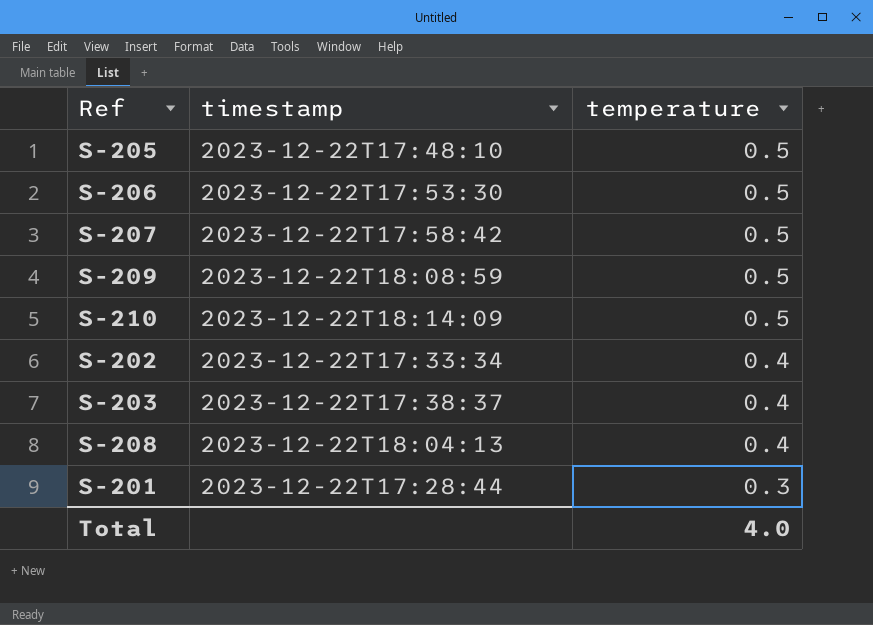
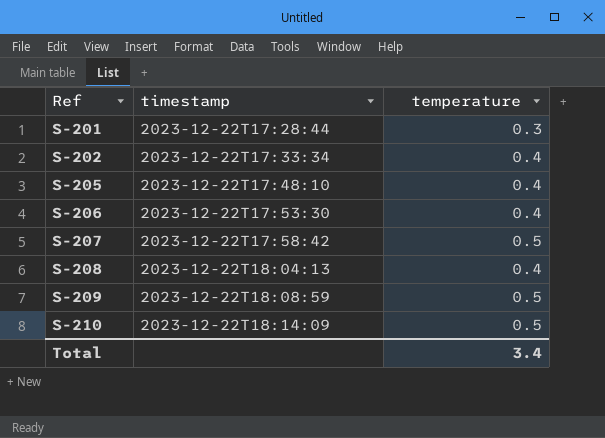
row order: temperature descending -> Ref ascending
row S-203: 2023-12-22T17:38:37 | 0.4 -> none
S-205 | temperature: 0.5 -> 0.4
S-206 | temperature: 0.5 -> 0.4
Total | temperature: 4.0 -> 3.4

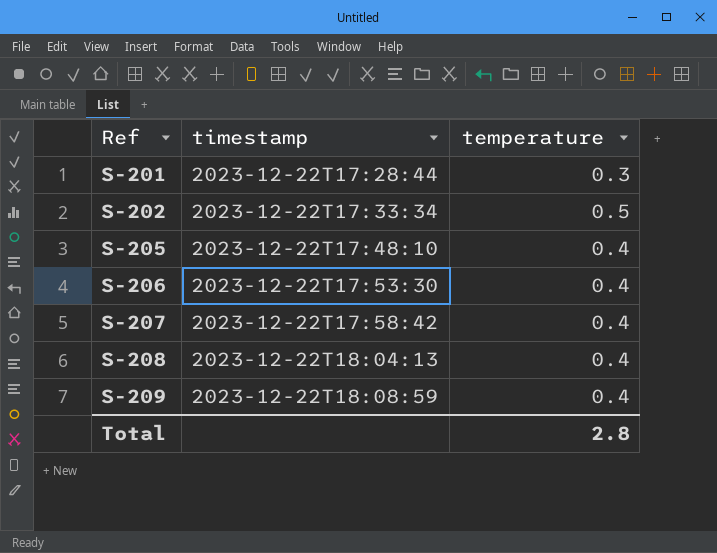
row S-210: 2023-12-22T18:14:09 | 0.5 -> none
S-202 | temperature: 0.4 -> 0.5
S-207 | temperature: 0.5 -> 0.4
S-209 | temperature: 0.5 -> 0.4
Total | temperature: 3.4 -> 2.8

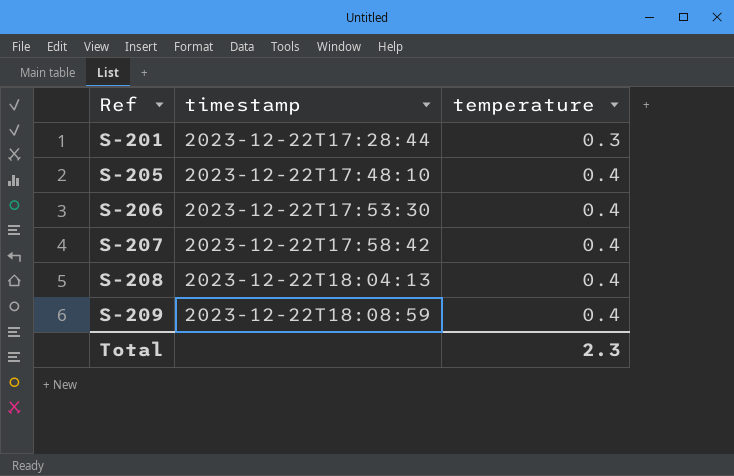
row S-202: 2023-12-22T17:33:34 | 0.5 -> none
Total | temperature: 2.8 -> 2.3

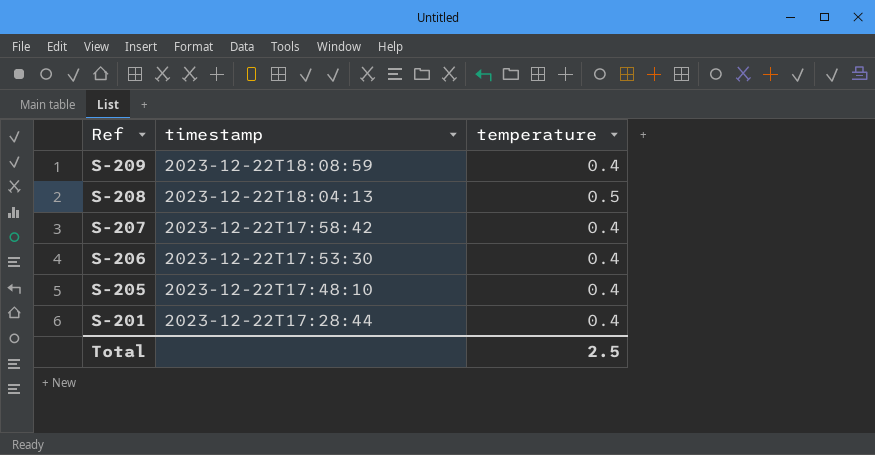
row order: Ref ascending -> Ref descending
S-208 | temperature: 0.4 -> 0.5
S-201 | temperature: 0.3 -> 0.4
Total | temperature: 2.3 -> 2.5

